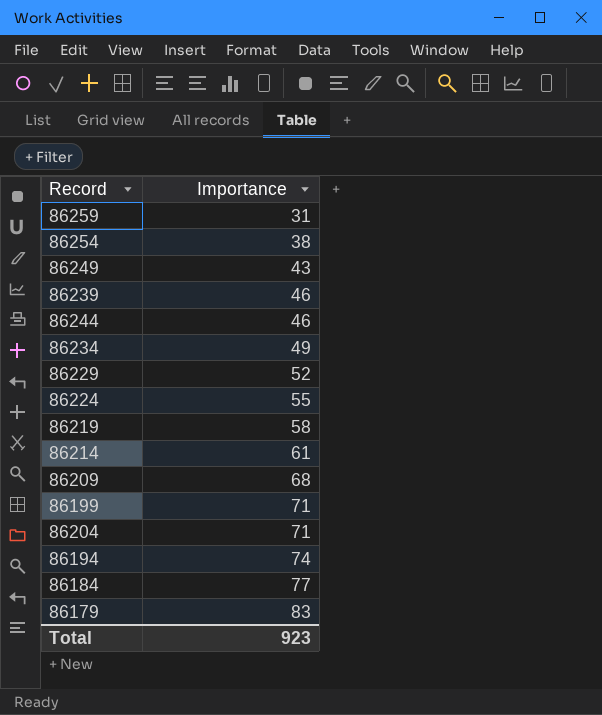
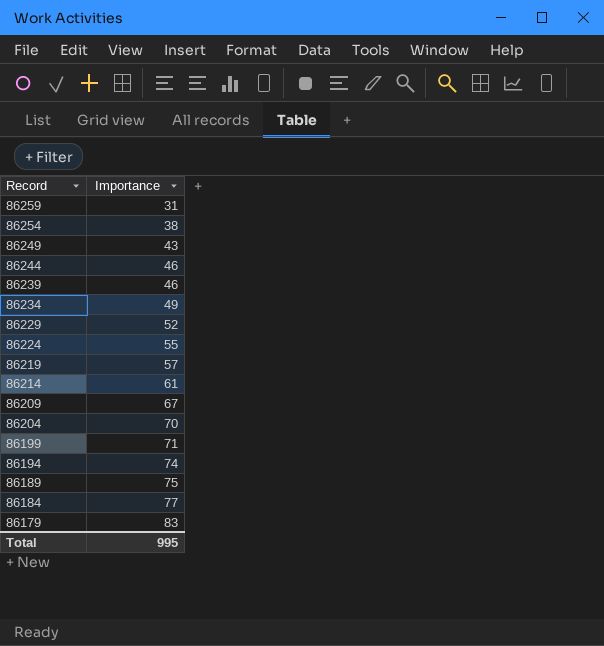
row order: Importance ascending -> Record descending
86219 | Importance: 58 -> 57
86209 | Importance: 68 -> 67
86204 | Importance: 71 -> 70
row 86189: none -> 75
Total | Importance: 923 -> 995

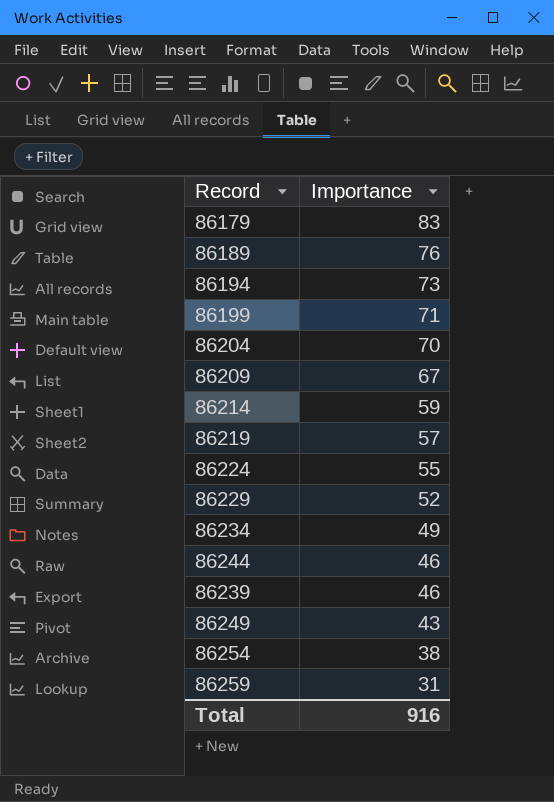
row order: Record descending -> Importance descending
row 86184: 77 -> none
86189 | Importance: 75 -> 76
86194 | Importance: 74 -> 73
86214 | Importance: 61 -> 59
Total | Importance: 995 -> 916

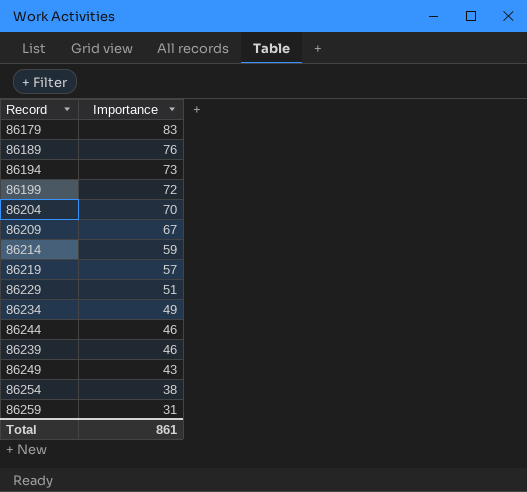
row 86224: 55 -> none
86199 | Importance: 71 -> 72
86229 | Importance: 52 -> 51
Total | Importance: 916 -> 861

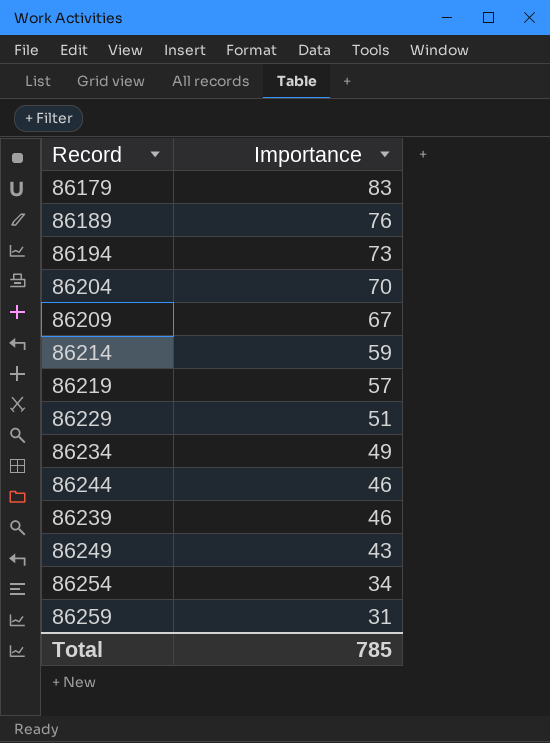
row 86199: 72 -> none
86254 | Importance: 38 -> 34
Total | Importance: 861 -> 785

